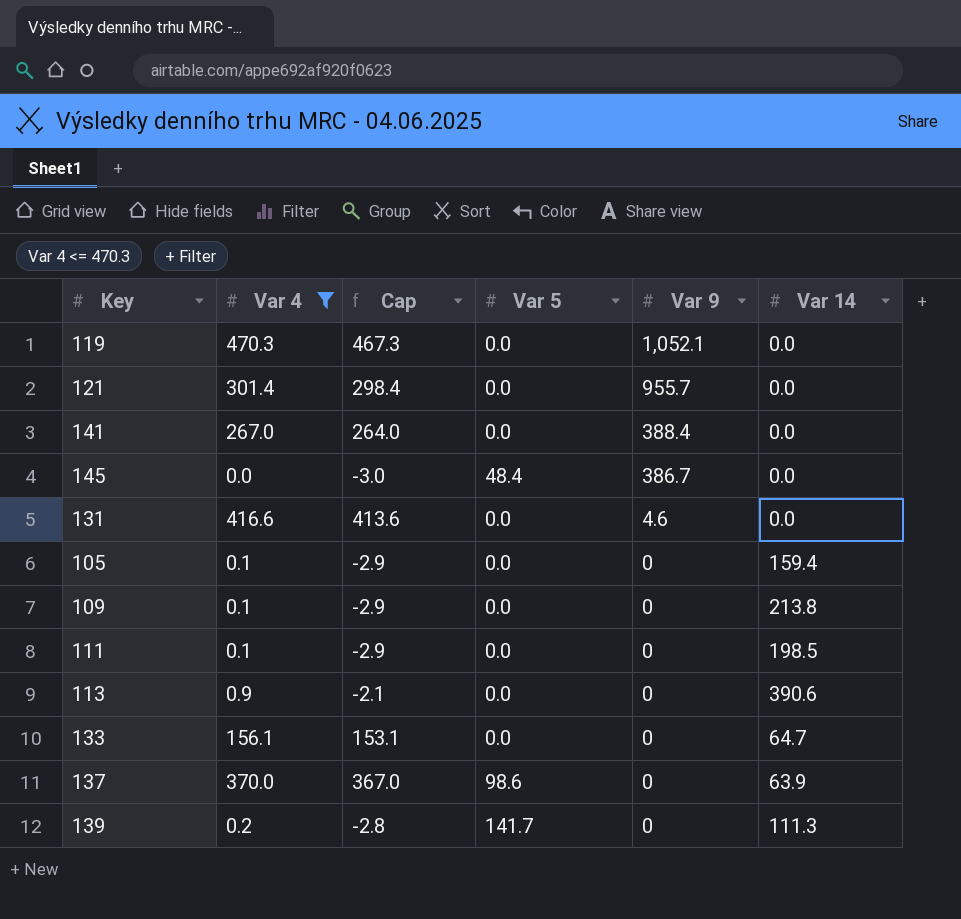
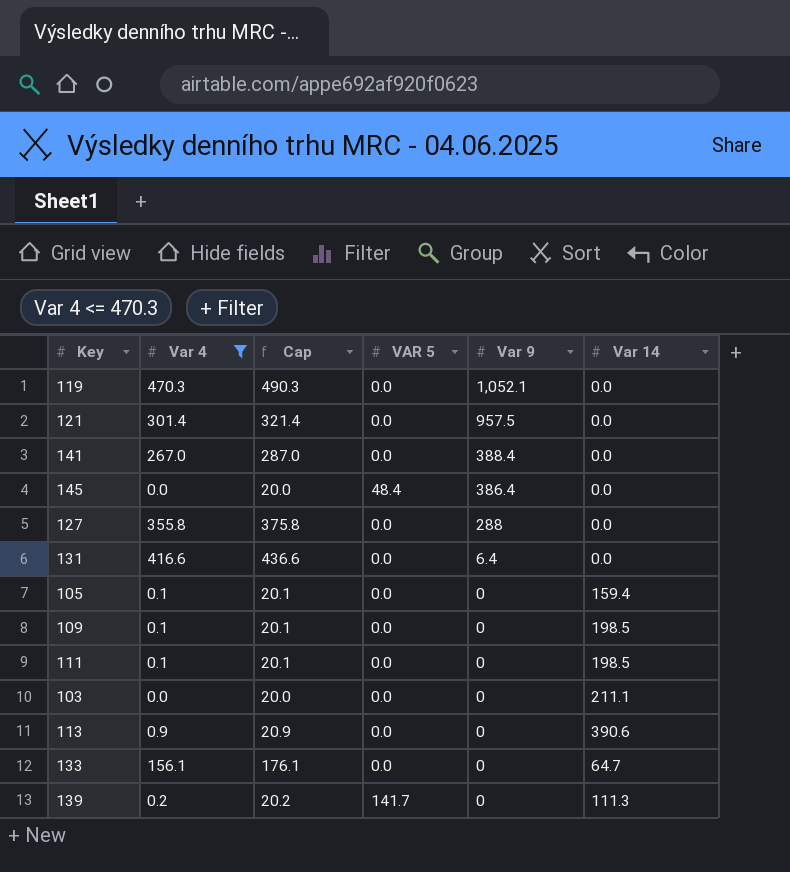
column Cap | formula: [Var 4] - 3 -> [Var 4] + 20
column name: Var 5 -> VAR 5
row 137: 370.0 | 367.0 | 98.6 | 0 | 63.9 -> none
121 | Var 9: 955.7 -> 957.5
145 | Var 9: 386.7 -> 386.4
row 127: none -> 355.8 | 375.8 | 0.0 | 288 | 0.0
131 | Var 9: 4.6 -> 6.4
109 | Var 14: 213.8 -> 198.5
row 103: none -> 0.0 | 20.0 | 0.0 | 0 | 211.1

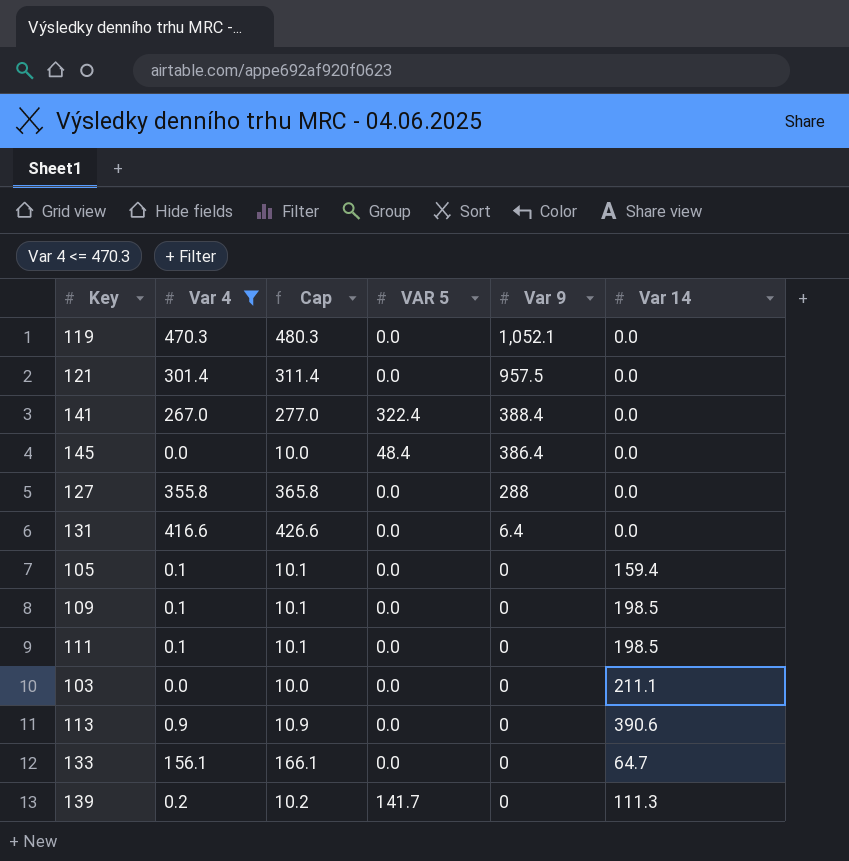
column Cap | formula: [Var 4] + 20 -> [Var 4] + 10
141 | VAR 5: 0.0 -> 322.4

